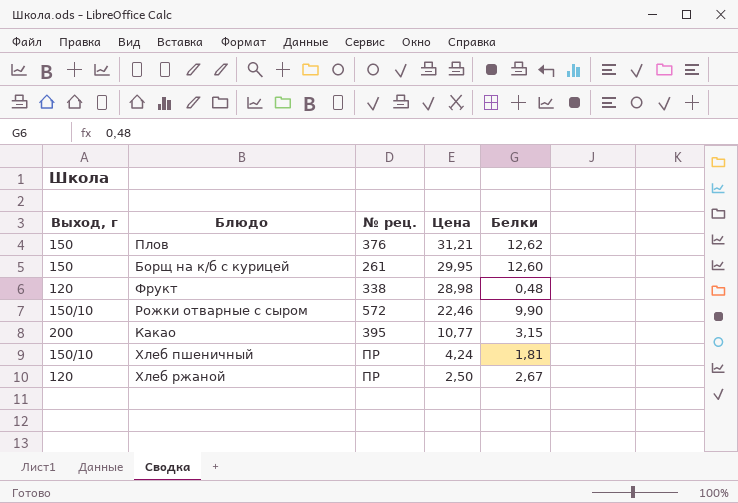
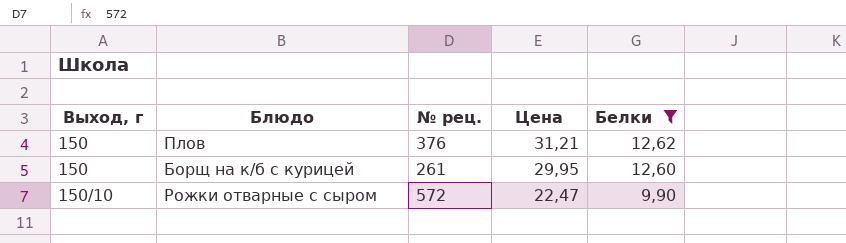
filter: none -> Белки >= 9,90
Рожки отварные с сыром | Цена: 22,46 -> 22,47

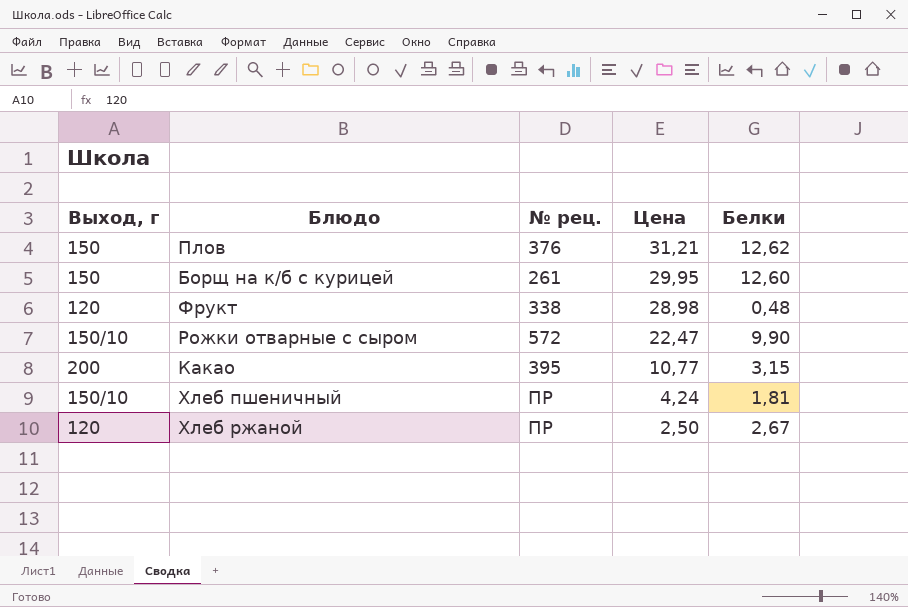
filter: Белки >= 9,90 -> none

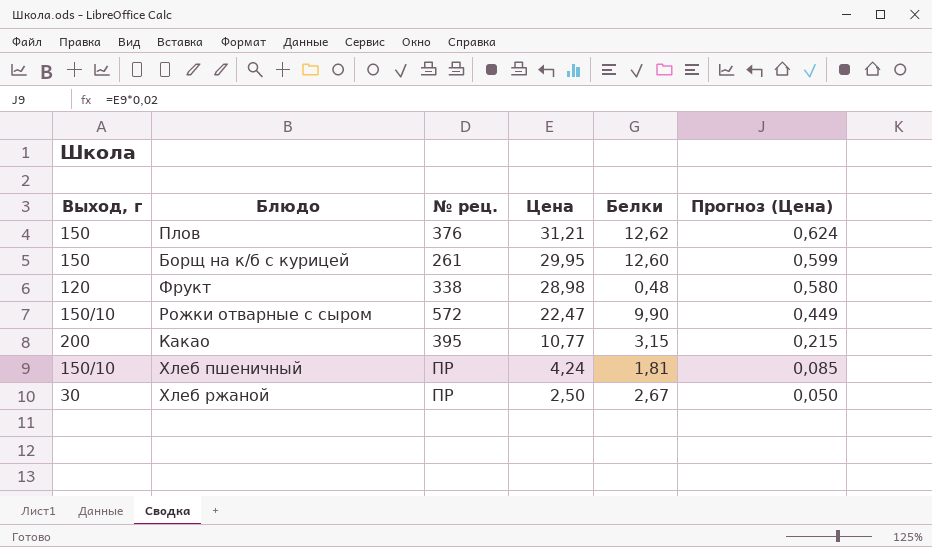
column Прогноз (Цена) | formula: none -> [Цена] * 0,02
Хлеб ржаной | Выход, г: 120 -> 30

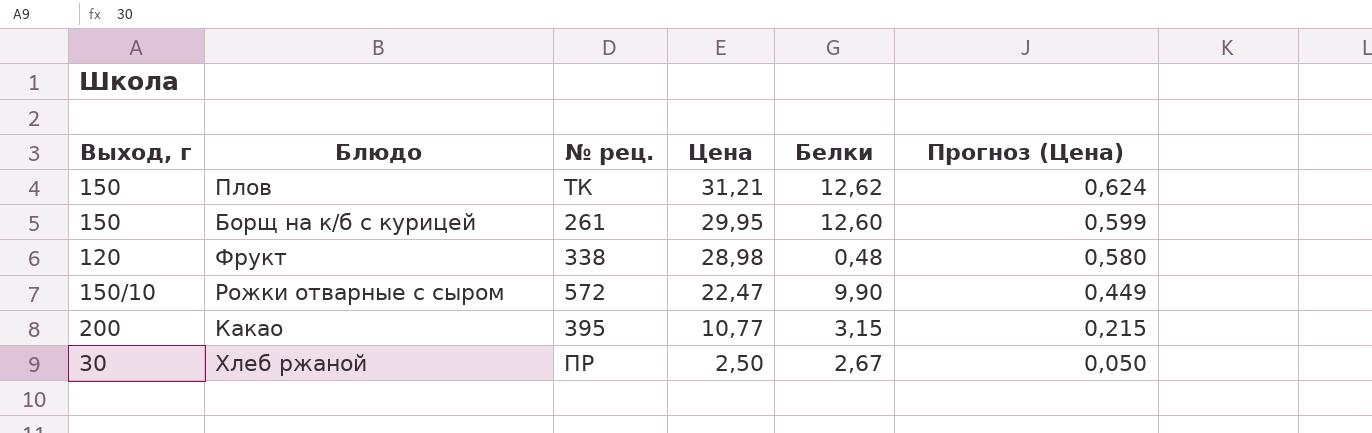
row Хлеб пшеничный: 150/10 | ПР | 4,24 | 1,81 | 0,085 -> none
Плов | № рец.: 376 -> ТК

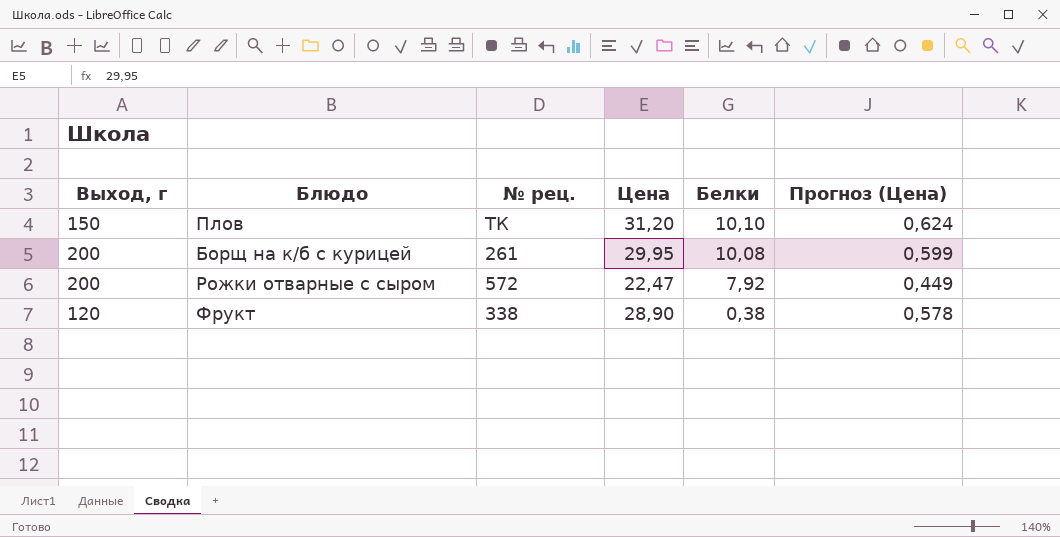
row order: Цена descending -> Белки descending
row Какао: 200 | 395 | 10,77 | 3,15 | 0,215 -> none
row Хлеб ржаной: 30 | ПР | 2,50 | 2,67 | 0,050 -> none
Плов | Цена: 31,21 -> 31,20
Плов | Белки: 12,62 -> 10,10
Борщ на к/б с курицей | Выход, г: 150 -> 200
Борщ на к/б с курицей | Белки: 12,60 -> 10,08
Рожки отварные с сыром | Выход, г: 150/10 -> 200
Рожки отварные с сыром | Белки: 9,90 -> 7,92
Фрукт | Цена: 28,98 -> 28,90
Фрукт | Белки: 0,48 -> 0,38
Фрукт | Прогноз (Цена): 0,580 -> 0,578

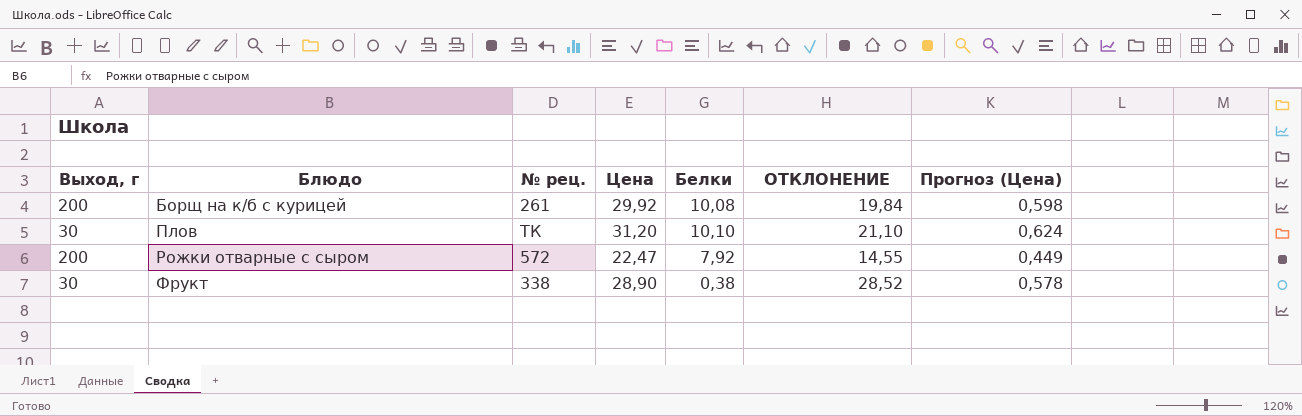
row order: Белки descending -> Блюдо ascending
column ОТКЛОНЕНИЕ | formula: none -> [Цена] - [Белки]
Борщ на к/б с курицей | Цена: 29,95 -> 29,92
Борщ на к/б с курицей | Прогноз (Цена): 0,599 -> 0,598
Плов | Выход, г: 150 -> 30
Фрукт | Выход, г: 120 -> 30

